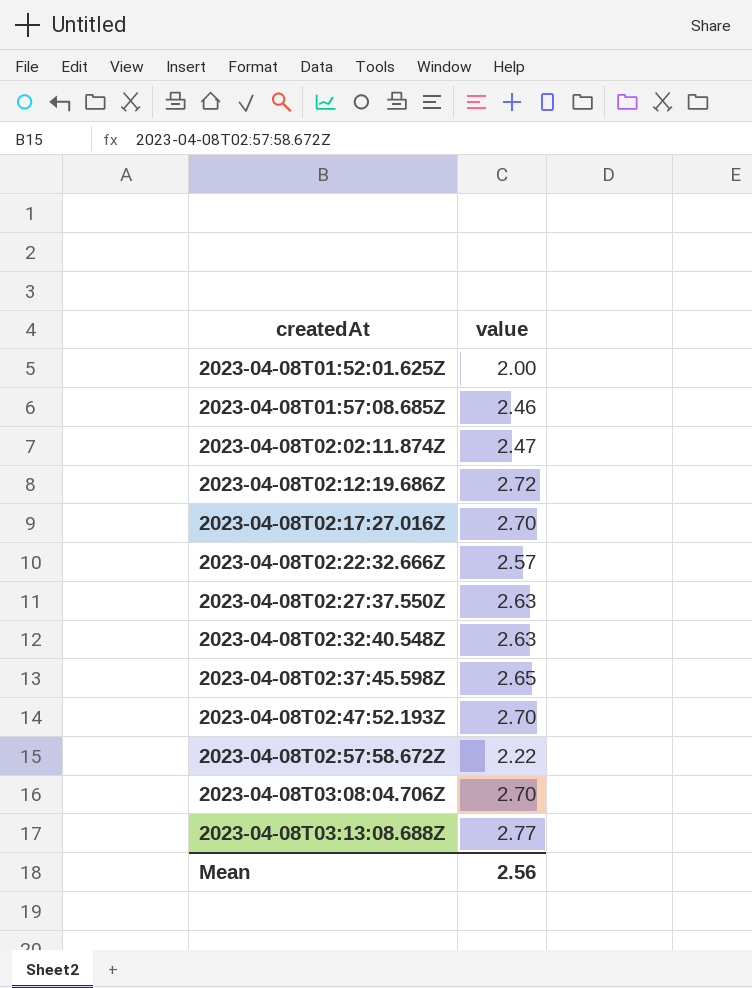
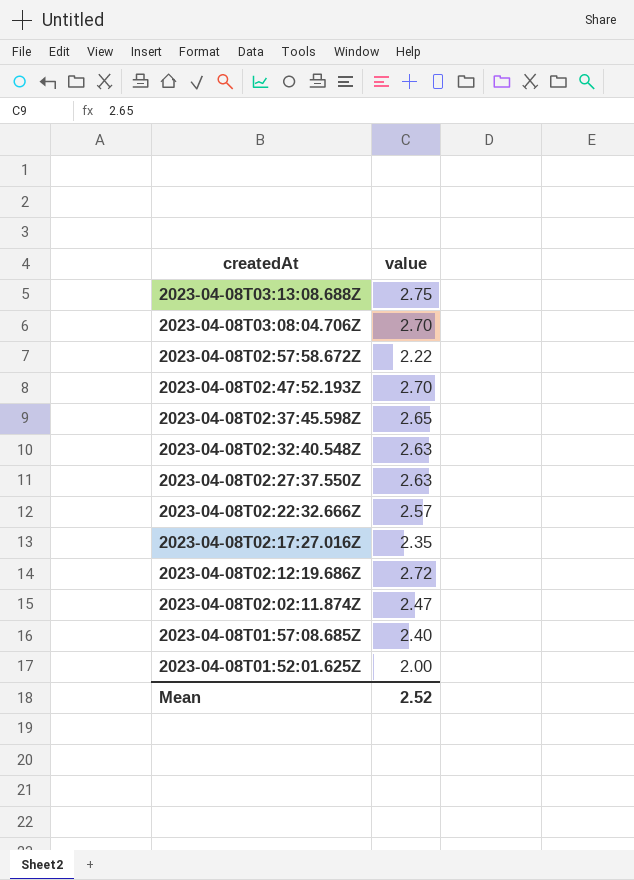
row order: createdAt ascending -> createdAt descending
2023-04-08T03:13:08.688Z | value: 2.77 -> 2.75
2023-04-08T02:17:27.016Z | value: 2.70 -> 2.35
2023-04-08T01:57:08.685Z | value: 2.46 -> 2.40
Mean | value: 2.56 -> 2.52

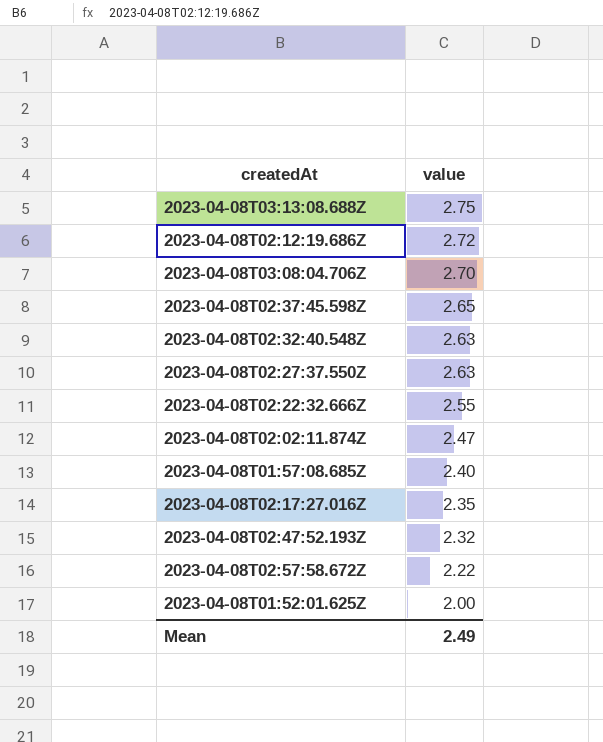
row order: createdAt descending -> value descending
2023-04-08T02:22:32.666Z | value: 2.57 -> 2.55
2023-04-08T02:47:52.193Z | value: 2.70 -> 2.32
Mean | value: 2.52 -> 2.49

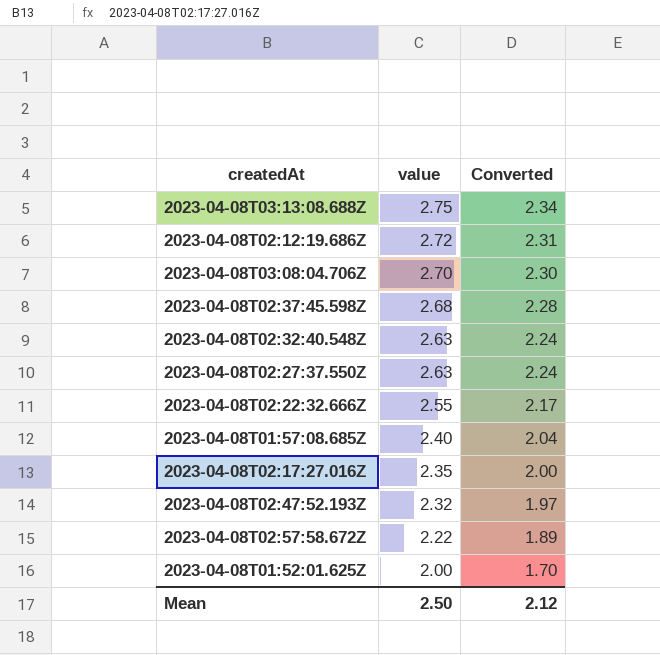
column Converted | formula: none -> [value] * 0.85
row 2023-04-08T02:02:11.874Z: 2.47 -> none
2023-04-08T02:37:45.598Z | value: 2.65 -> 2.68
Mean | value: 2.49 -> 2.50

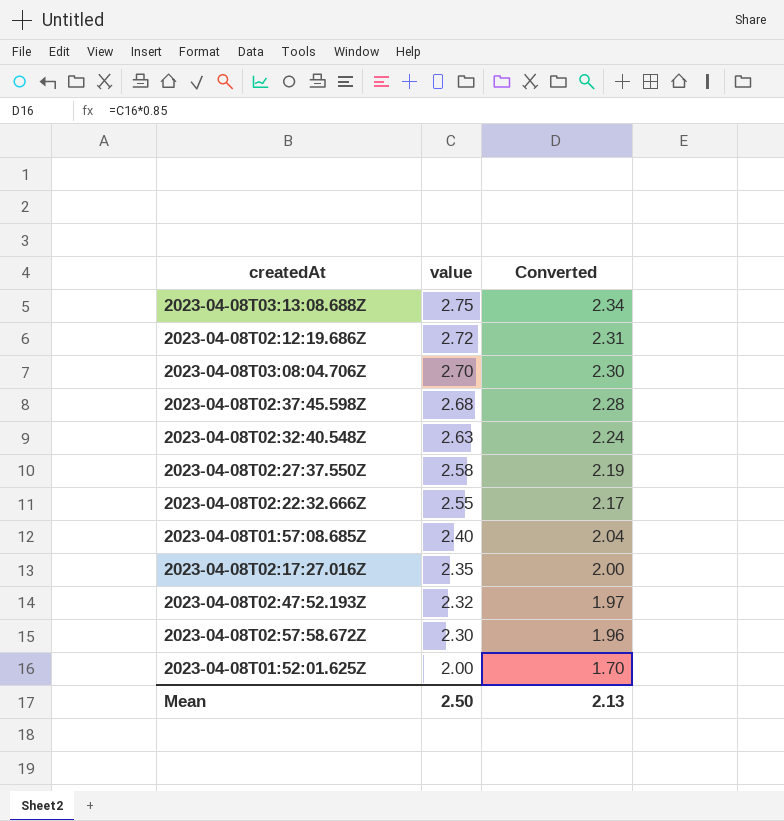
2023-04-08T02:27:37.550Z | value: 2.63 -> 2.58
2023-04-08T02:27:37.550Z | Converted: 2.24 -> 2.19
2023-04-08T02:57:58.672Z | value: 2.22 -> 2.30
2023-04-08T02:57:58.672Z | Converted: 1.89 -> 1.96
Mean | Converted: 2.12 -> 2.13

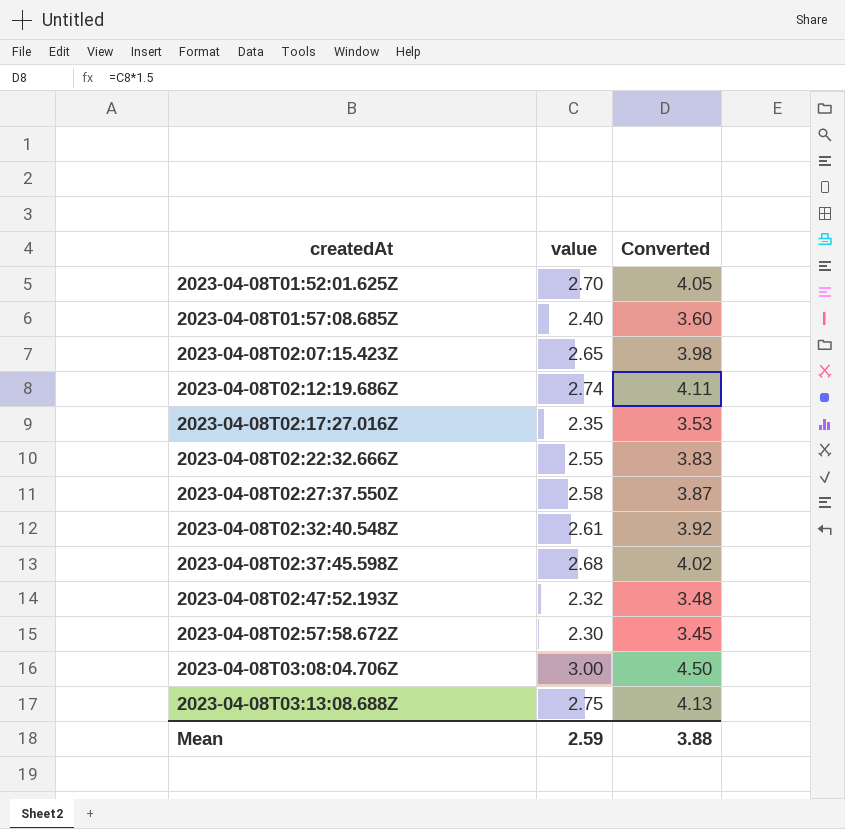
row order: value descending -> createdAt ascending
column Converted | formula: [value] * 0.85 -> [value] * 1.5
2023-04-08T01:52:01.625Z | value: 2.00 -> 2.70
row 2023-04-08T02:07:15.423Z: none -> 2.65 | 3.98
2023-04-08T02:12:19.686Z | value: 2.72 -> 2.74
2023-04-08T02:32:40.548Z | value: 2.63 -> 2.61
2023-04-08T03:08:04.706Z | value: 2.70 -> 3.00
Mean | value: 2.50 -> 2.59
Mean | Converted: 2.13 -> 3.88

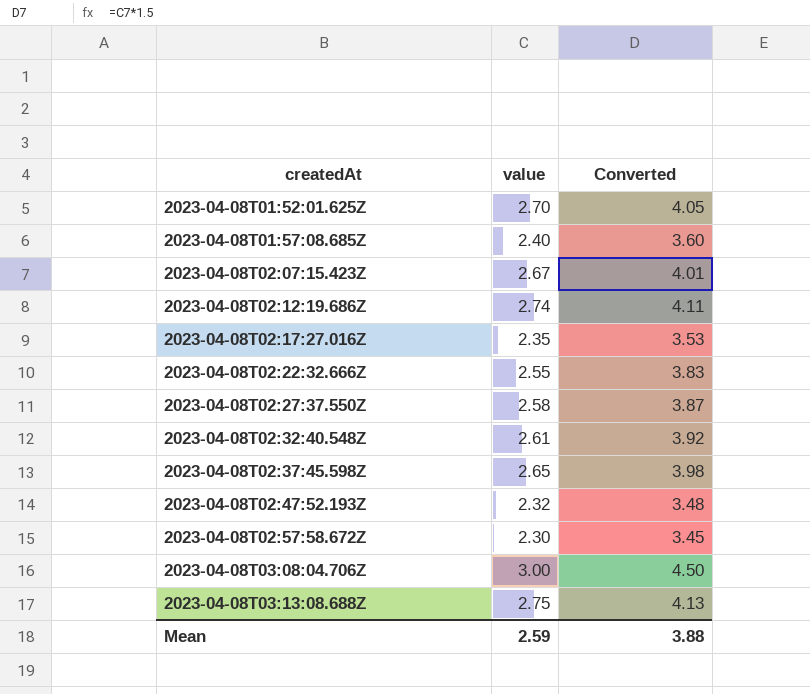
2023-04-08T02:07:15.423Z | value: 2.65 -> 2.67
2023-04-08T02:07:15.423Z | Converted: 3.98 -> 4.01
2023-04-08T02:37:45.598Z | value: 2.68 -> 2.65
2023-04-08T02:37:45.598Z | Converted: 4.02 -> 3.98

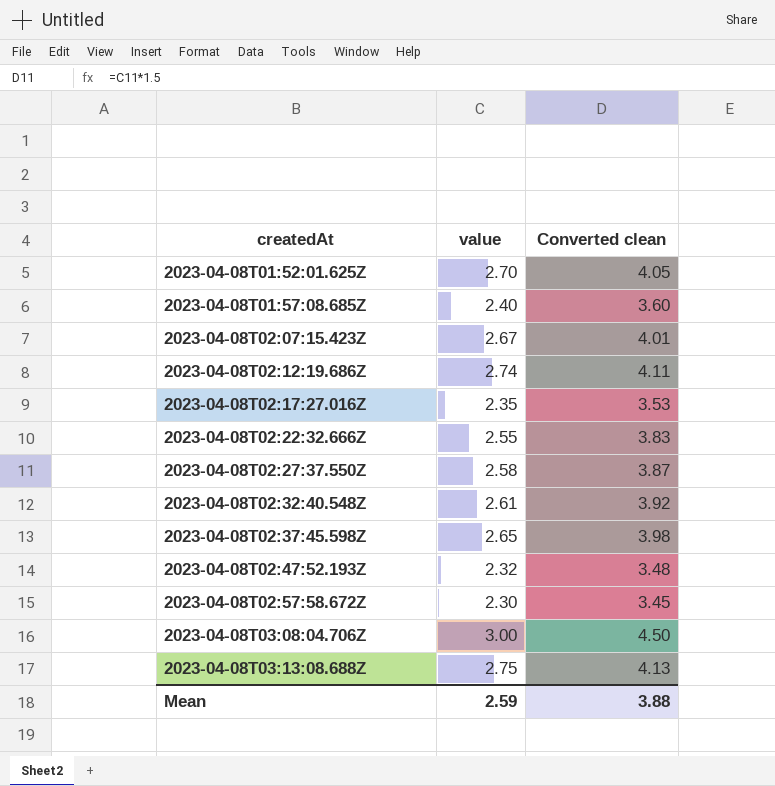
column name: Converted -> Converted clean

